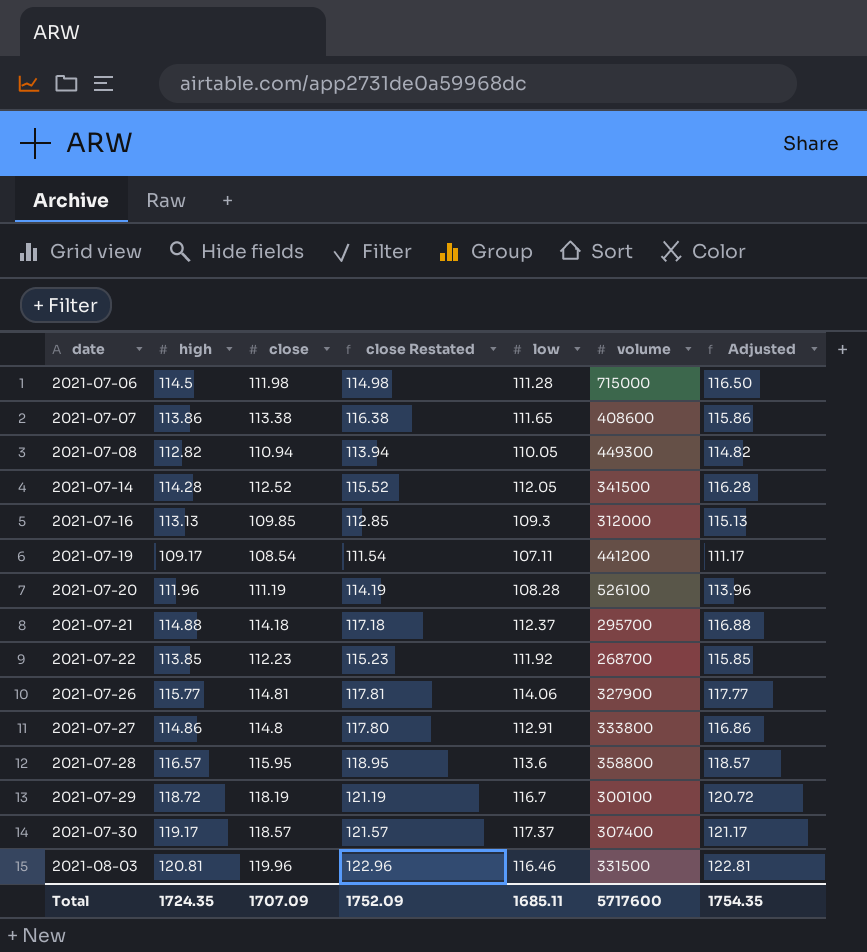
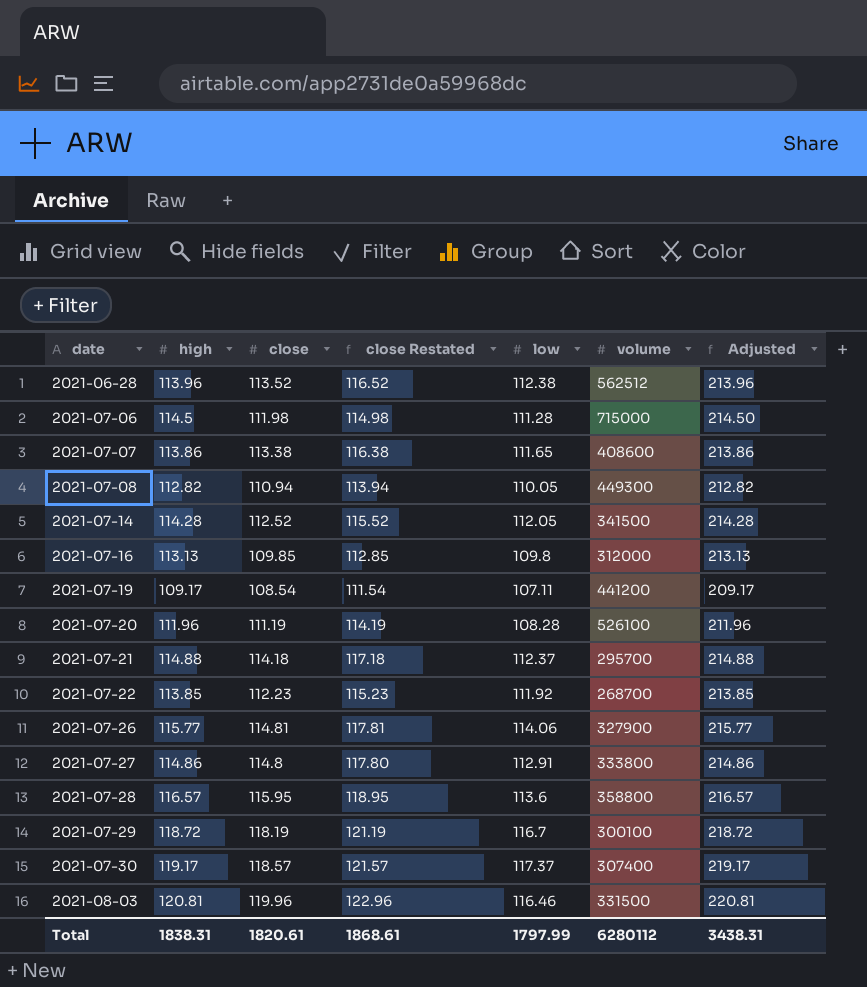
column Adjusted | formula: [high] + 2 -> [high] + 100
row 2021-06-28: none -> 113.96 | 113.52 | 116.52 | 112.38 | 562512 | 213.96
2021-07-16 | low: 109.3 -> 109.8
Total | high: 1724.35 -> 1838.31
Total | close: 1707.09 -> 1820.61
Total | close Restated: 1752.09 -> 1868.61
Total | low: 1685.11 -> 1797.99
Total | volume: 5717600 -> 6280112
Total | Adjusted: 1754.35 -> 3438.31

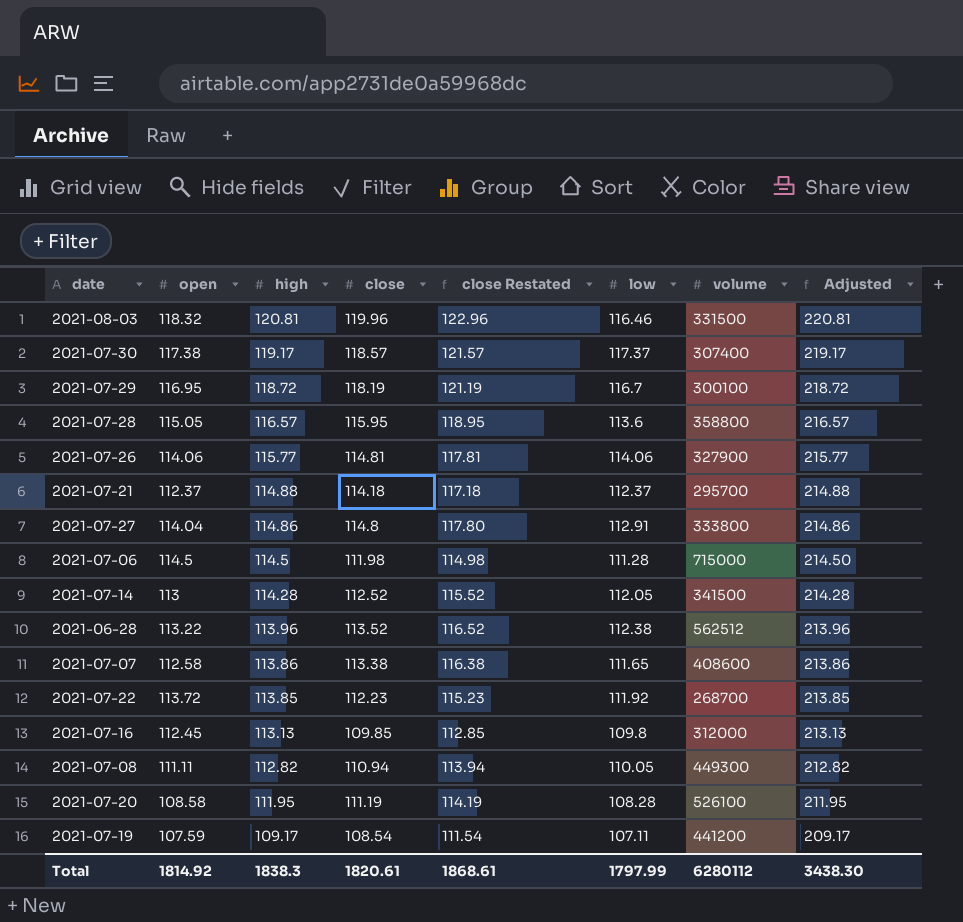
row order: date ascending -> high descending
column open | position: none -> 2
2021-07-20 | high: 111.96 -> 111.95
2021-07-20 | Adjusted: 211.96 -> 211.95
Total | high: 1838.31 -> 1838.3
Total | Adjusted: 3438.31 -> 3438.30

